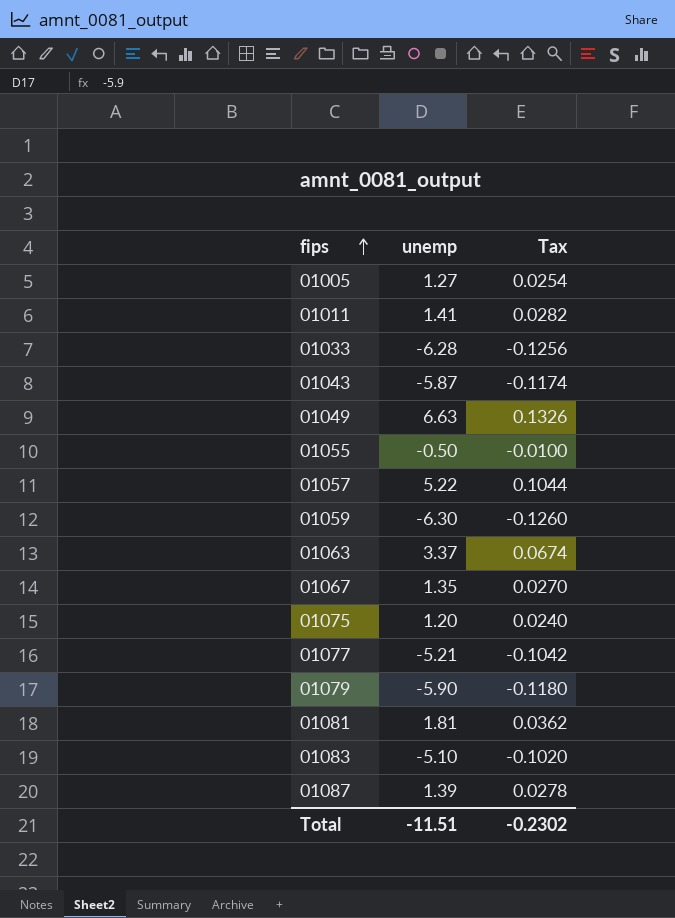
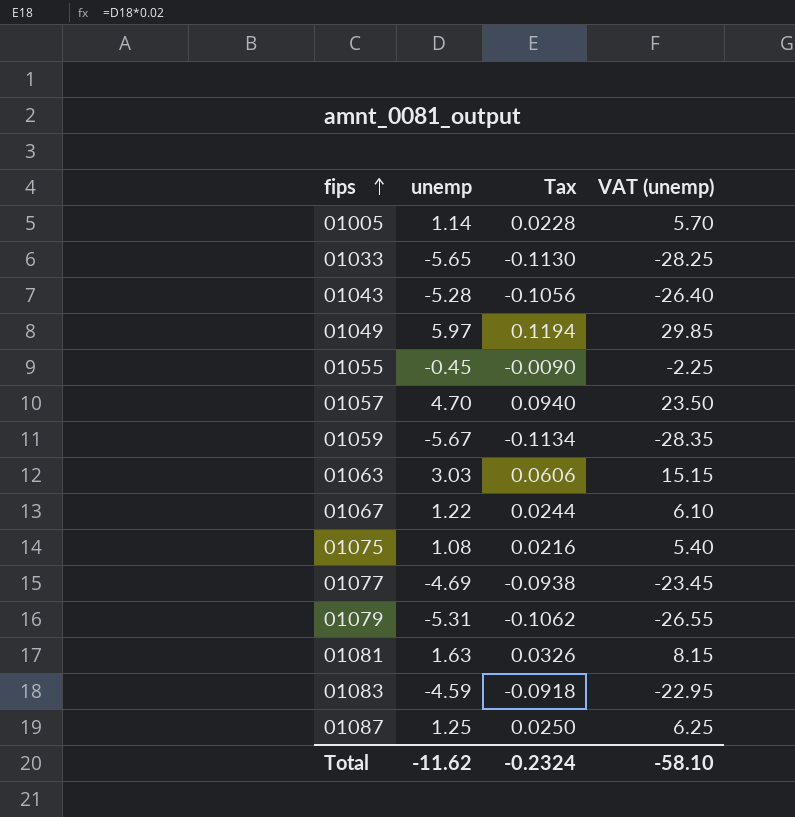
column VAT (unemp) | formula: none -> [unemp] * 5
row 01011: 1.41 | 0.0282 -> none
01005 | unemp: 1.27 -> 1.14
01005 | Tax: 0.0254 -> 0.0228
01033 | unemp: -6.28 -> -5.65
01033 | Tax: -0.1256 -> -0.1130
01043 | unemp: -5.87 -> -5.28
01043 | Tax: -0.1174 -> -0.1056
01049 | unemp: 6.63 -> 5.97
01049 | Tax: 0.1326 -> 0.1194
01055 | unemp: -0.50 -> -0.45
01055 | Tax: -0.0100 -> -0.0090
01057 | unemp: 5.22 -> 4.70
01057 | Tax: 0.1044 -> 0.0940
01059 | unemp: -6.30 -> -5.67
01059 | Tax: -0.1260 -> -0.1134
01063 | unemp: 3.37 -> 3.03
01063 | Tax: 0.0674 -> 0.0606
01067 | unemp: 1.35 -> 1.22
01067 | Tax: 0.0270 -> 0.0244
01075 | unemp: 1.20 -> 1.08
01075 | Tax: 0.0240 -> 0.0216
01077 | unemp: -5.21 -> -4.69
01077 | Tax: -0.1042 -> -0.0938
01079 | unemp: -5.90 -> -5.31
01079 | Tax: -0.1180 -> -0.1062
01081 | unemp: 1.81 -> 1.63
01081 | Tax: 0.0362 -> 0.0326
01083 | unemp: -5.10 -> -4.59
01083 | Tax: -0.1020 -> -0.0918
01087 | unemp: 1.39 -> 1.25
01087 | Tax: 0.0278 -> 0.0250
Total | unemp: -11.51 -> -11.62
Total | Tax: -0.2302 -> -0.2324

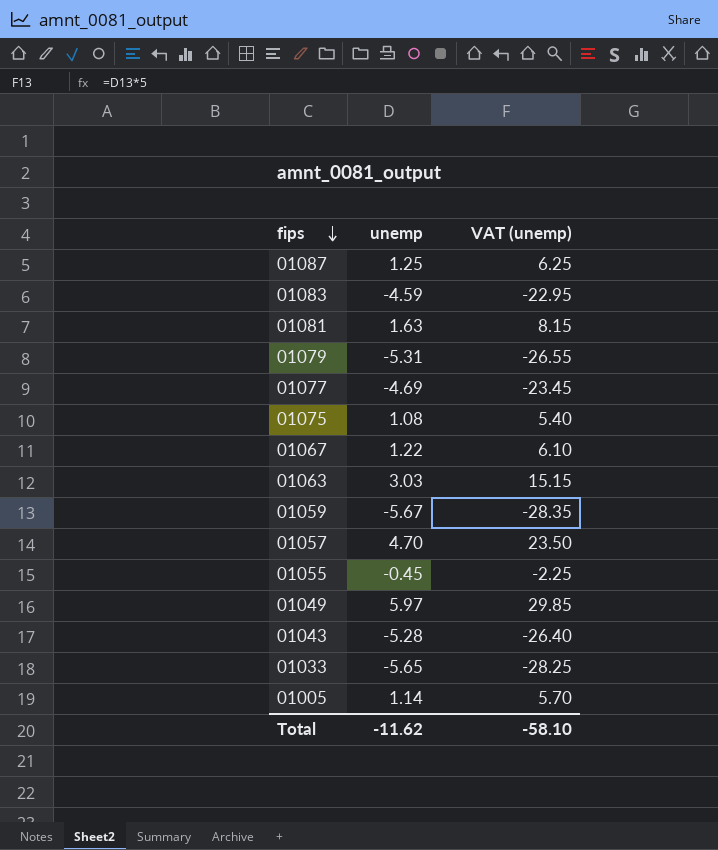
row order: fips ascending -> fips descending
column Tax | formula: [unemp] * 0.02 -> none

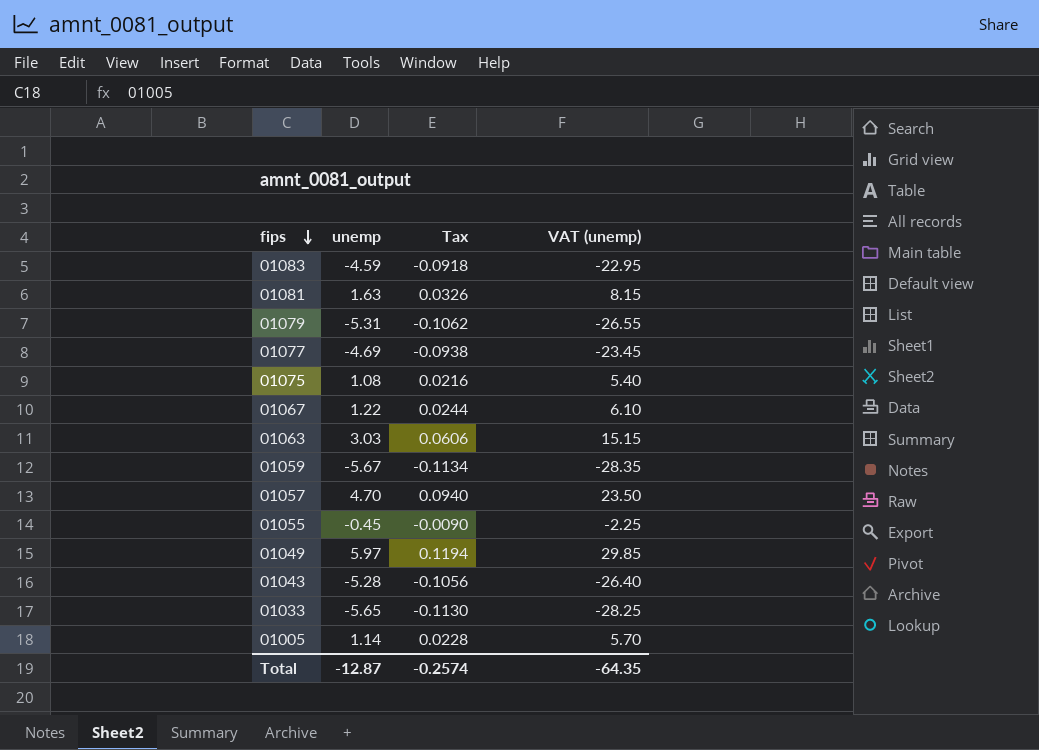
column Tax | formula: none -> [unemp] * 0.02
row 01087: 1.25 | 6.25 -> none
Total | unemp: -11.62 -> -12.87
Total | VAT (unemp): -58.10 -> -64.35

